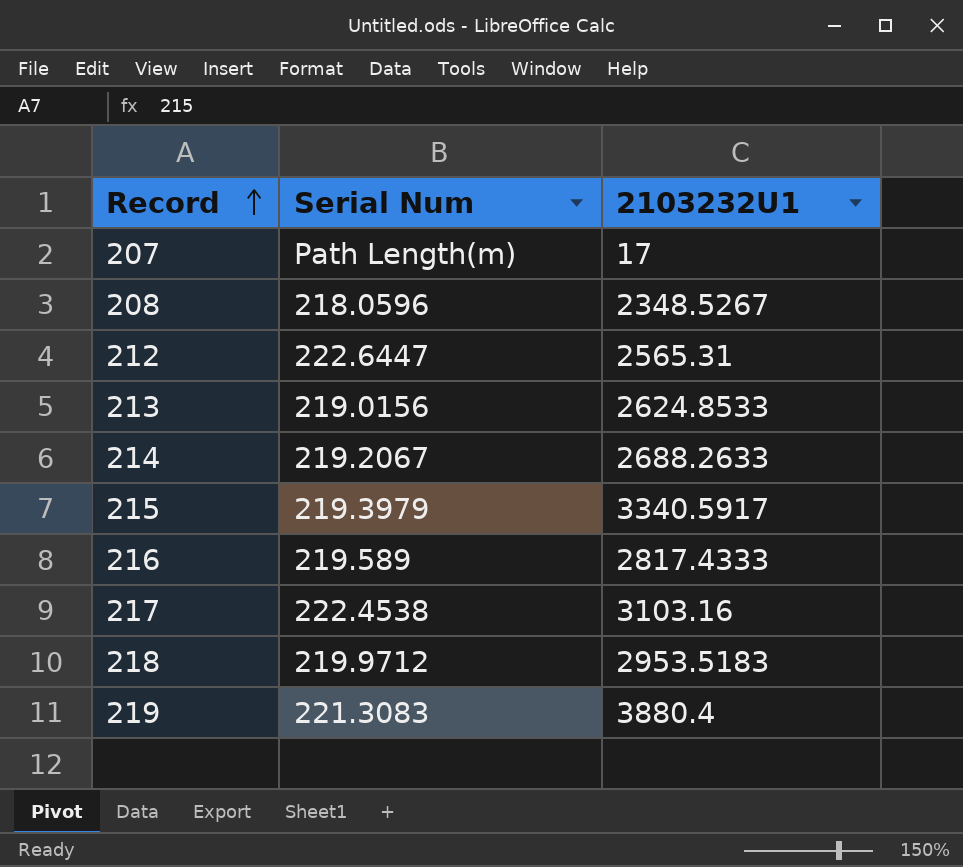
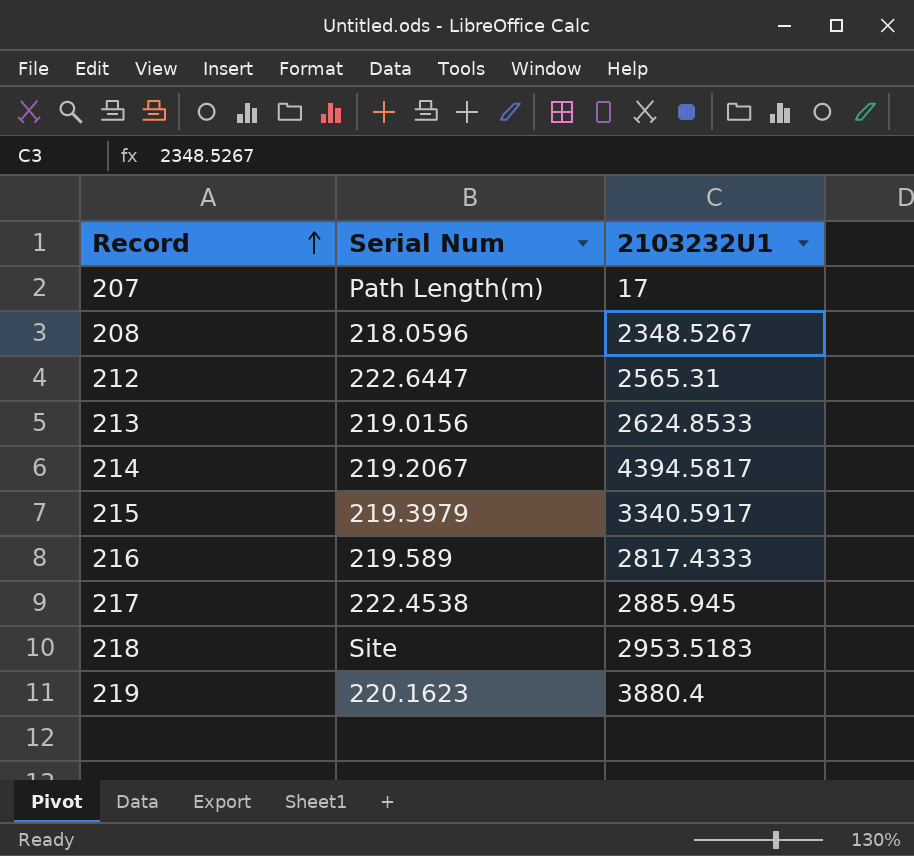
214 | 2103232U1: 2688.2633 -> 4394.5817
217 | 2103232U1: 3103.16 -> 2885.945
218 | Serial Num: 219.9712 -> Site
219 | Serial Num: 221.3083 -> 220.1623

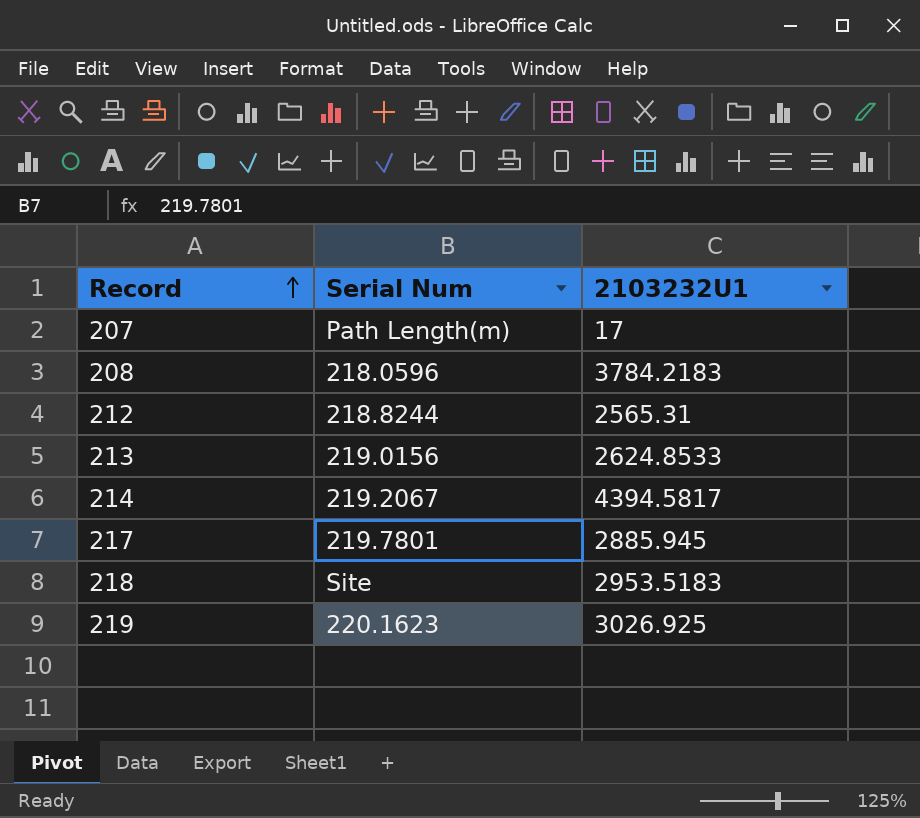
row 215: 219.3979 | 3340.5917 -> none
row 216: 219.589 | 2817.4333 -> none
208 | 2103232U1: 2348.5267 -> 3784.2183
212 | Serial Num: 222.6447 -> 218.8244
217 | Serial Num: 222.4538 -> 219.7801
219 | 2103232U1: 3880.4 -> 3026.925

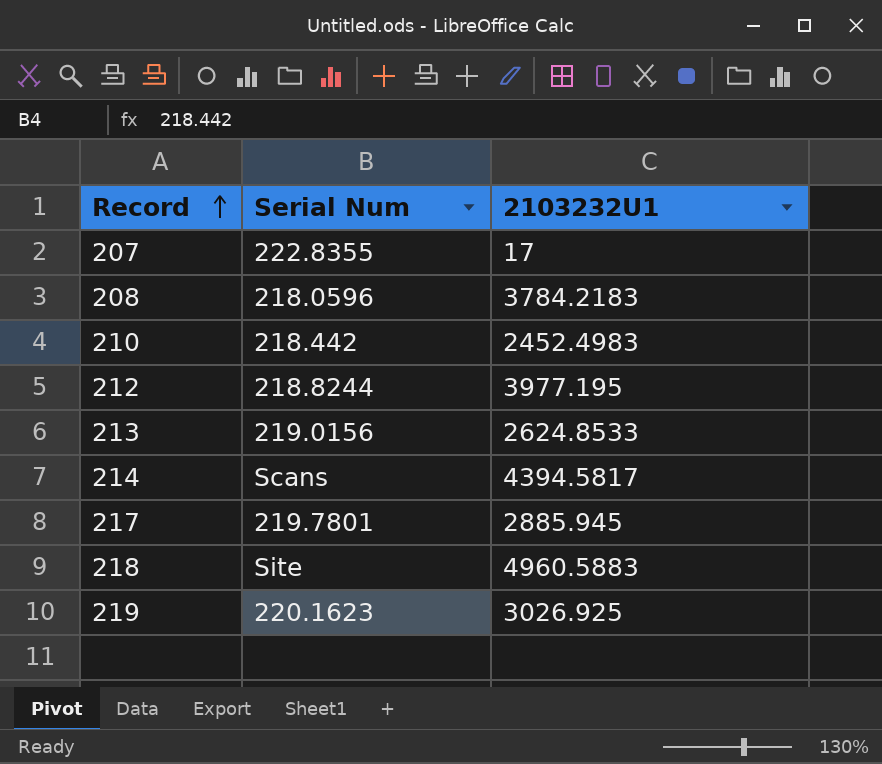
207 | Serial Num: Path Length(m) -> 222.8355
row 210: none -> 218.442 | 2452.4983
212 | 2103232U1: 2565.31 -> 3977.195
214 | Serial Num: 219.2067 -> Scans
218 | 2103232U1: 2953.5183 -> 4960.5883

